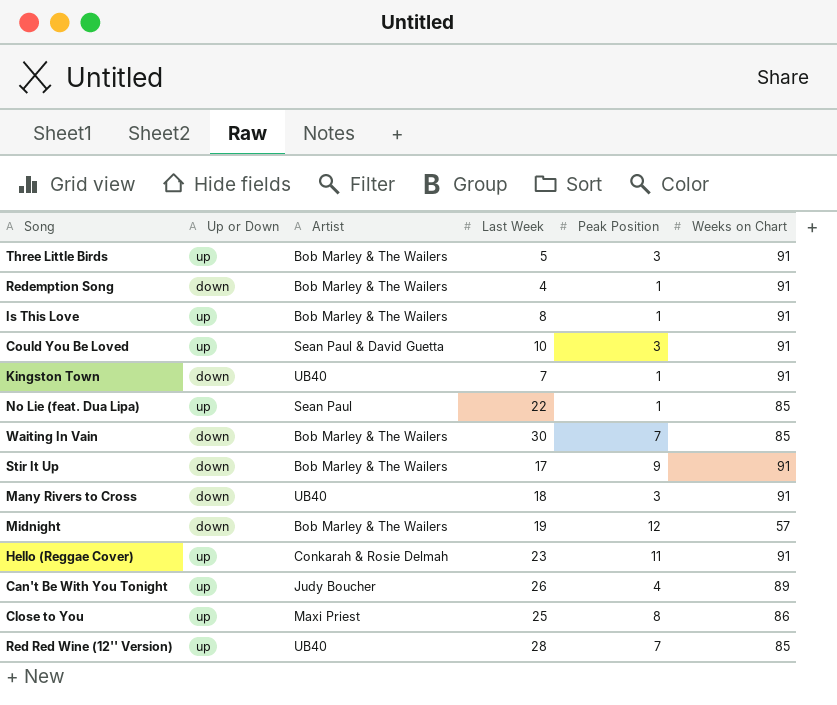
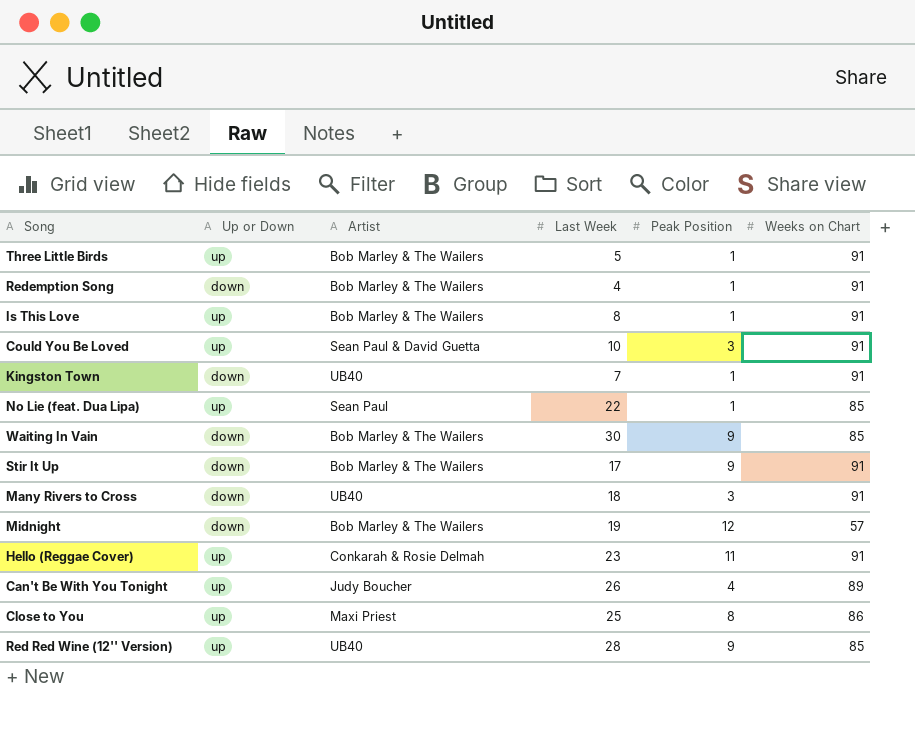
Three Little Birds | Peak Position: 3 -> 1
Waiting In Vain | Peak Position: 7 -> 9
Red Red Wine (12'' Version) | Peak Position: 7 -> 9

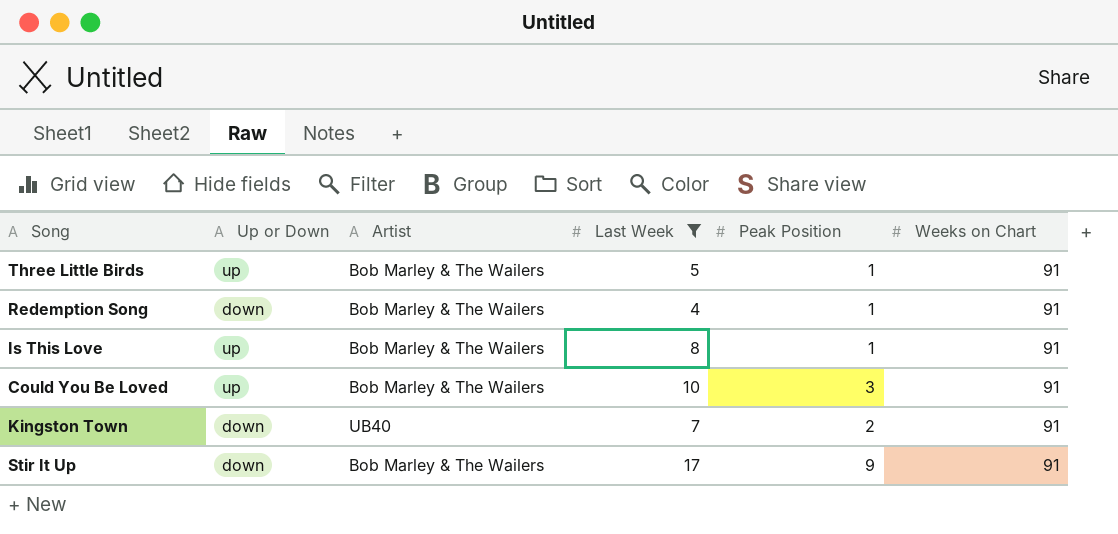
filter: none -> Last Week <= 17
Could You Be Loved | Artist: Sean Paul & David Guetta -> Bob Marley & The Wailers
Kingston Town | Peak Position: 1 -> 2

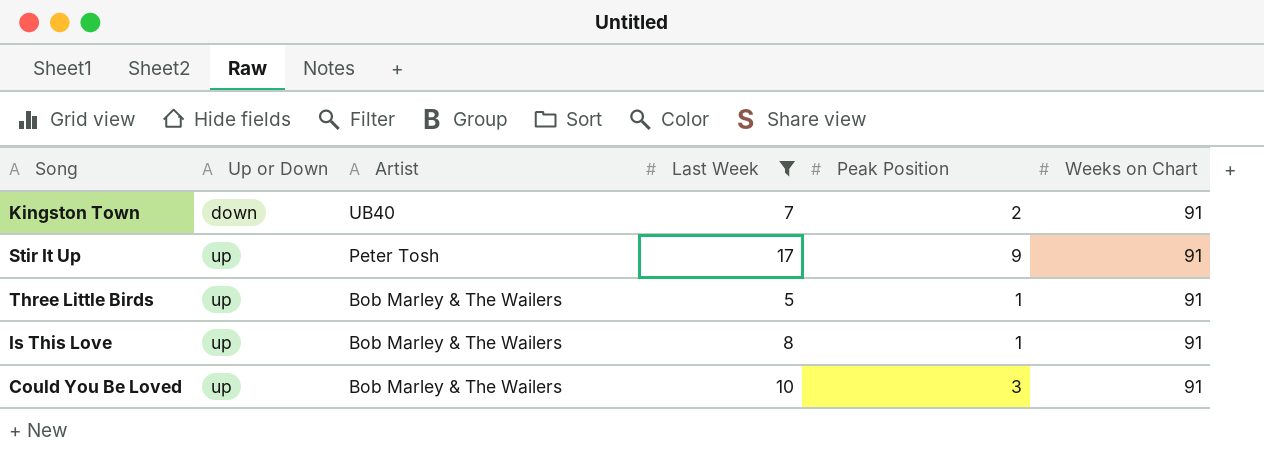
row order: none -> Up or Down ascending
row Redemption Song: down | Bob Marley & The Wailers | 4 | 1 | 91 -> none
Stir It Up | Up or Down: down -> up
Stir It Up | Artist: Bob Marley & The Wailers -> Peter Tosh

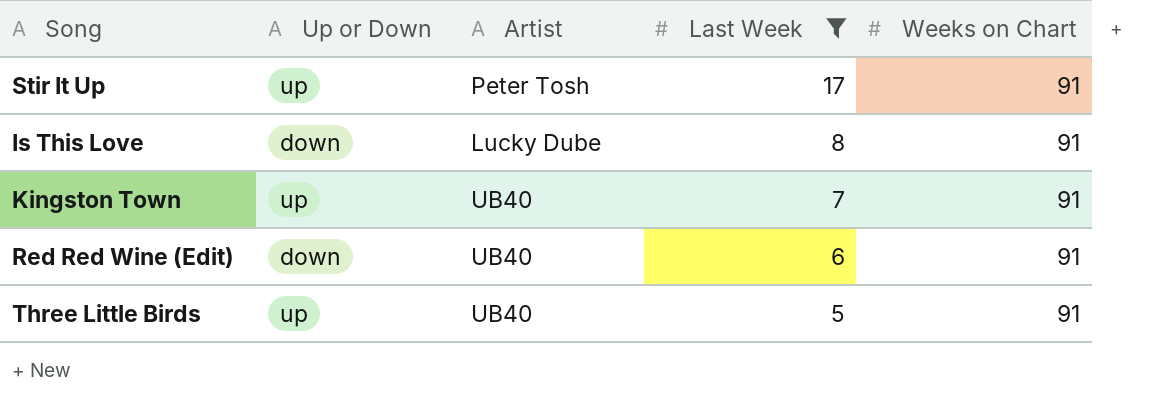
row order: Up or Down ascending -> Last Week descending
column Peak Position | position: 5 -> none
row Could You Be Loved: up | Bob Marley & The Wailers | 10 | 3 | 91 -> none
Is This Love | Up or Down: up -> down
Is This Love | Artist: Bob Marley & The Wailers -> Lucky Dube
Kingston Town | Up or Down: down -> up
row Red Red Wine (Edit): none -> down | UB40 | 6 | 91
Three Little Birds | Artist: Bob Marley & The Wailers -> UB40

